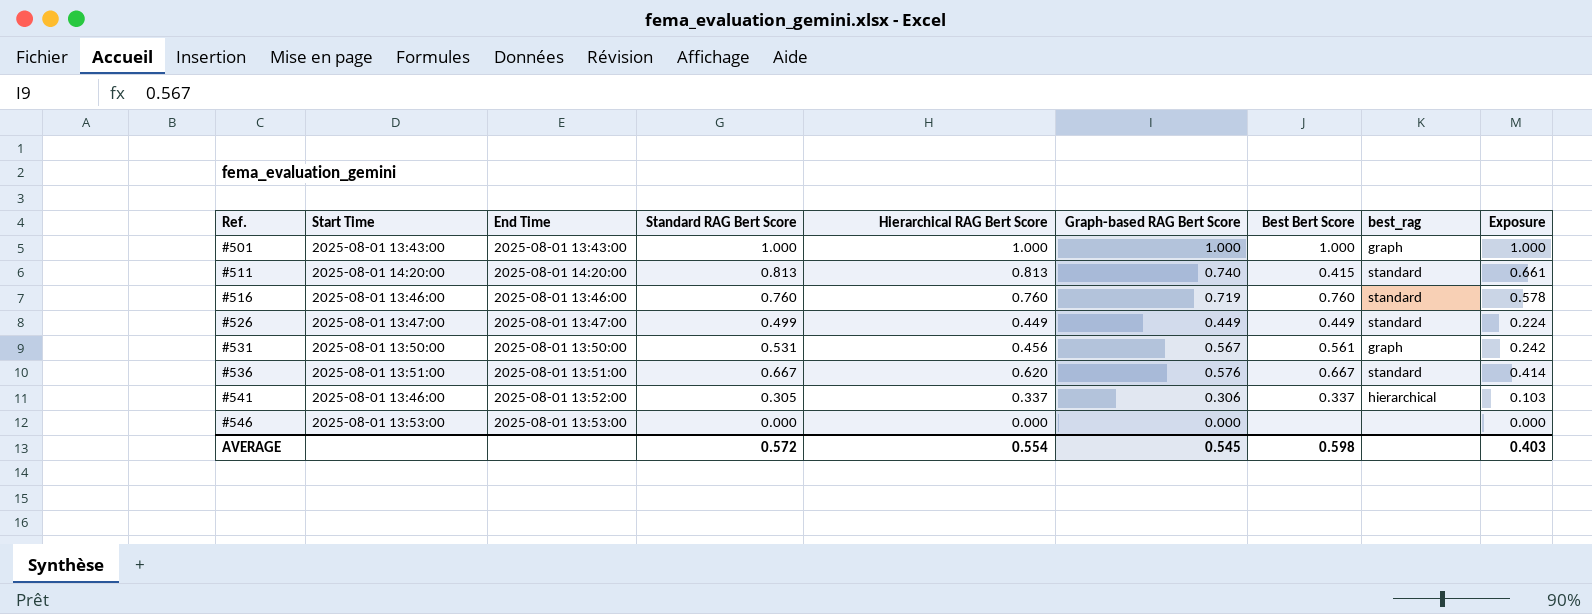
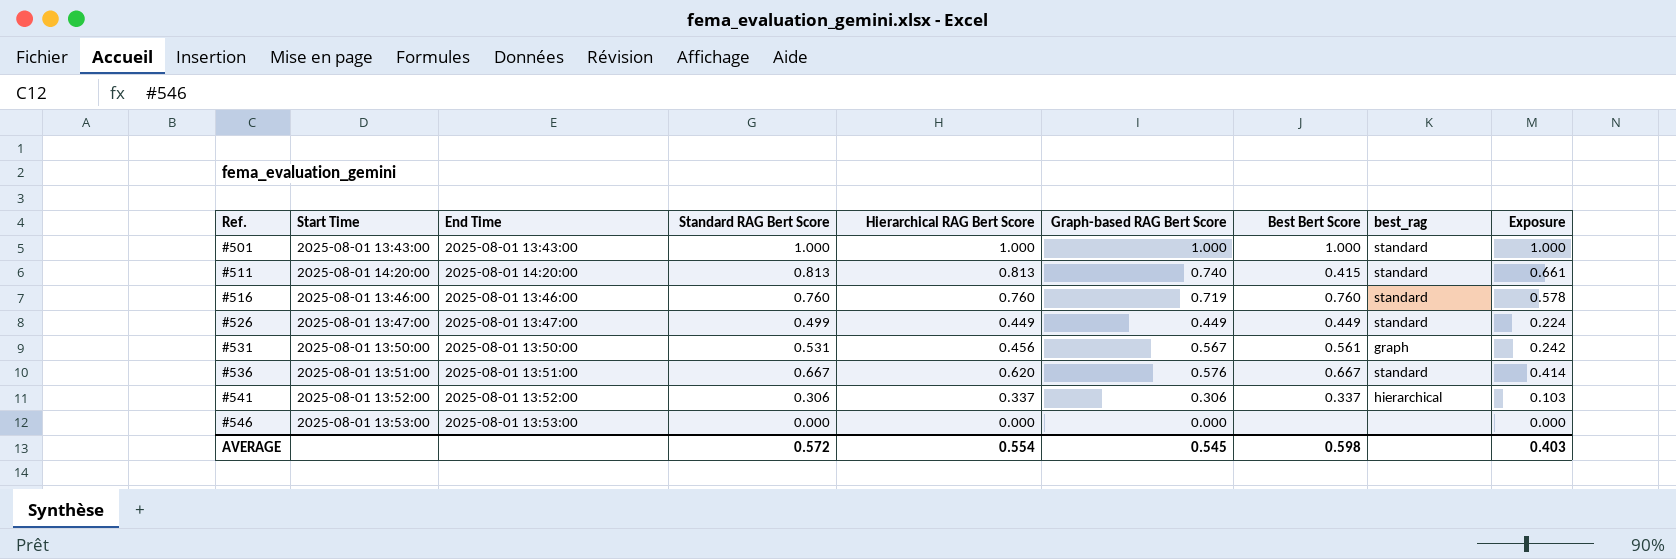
#501 | best_rag: graph -> standard
#541 | Start Time: 2025-08-01 13:46:00 -> 2025-08-01 13:52:00
#541 | Standard RAG Bert Score: 0.305 -> 0.306

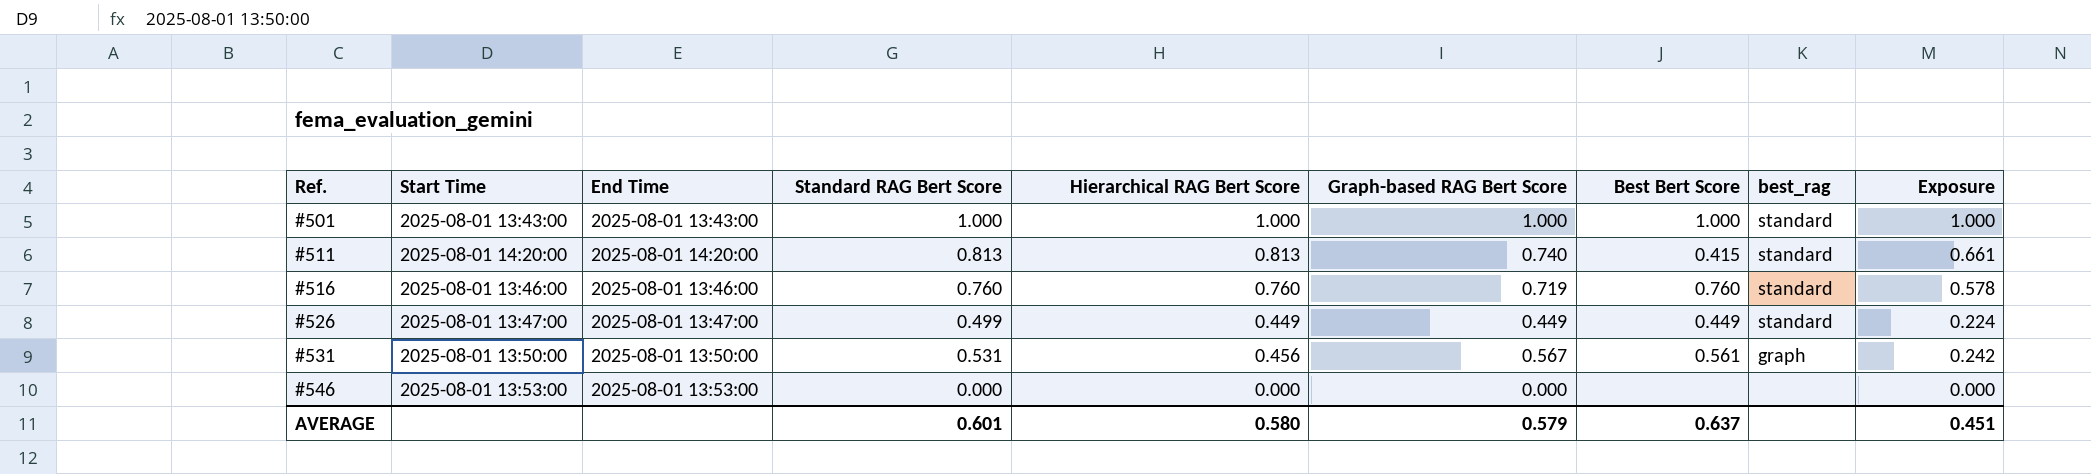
row #536: 2025-08-01 13:51:00 | 2025-08-01 13:51:00 | 0.667 | 0.620 | 0.576 | 0.667 | standard | 0.414 -> none
row #541: 2025-08-01 13:52:00 | 2025-08-01 13:52:00 | 0.306 | 0.337 | 0.306 | 0.337 | hierarchical | 0.103 -> none
AVERAGE | Standard RAG Bert Score: 0.572 -> 0.601
AVERAGE | Hierarchical RAG Bert Score: 0.554 -> 0.580
AVERAGE | Graph-based RAG Bert Score: 0.545 -> 0.579
AVERAGE | Best Bert Score: 0.598 -> 0.637
AVERAGE | Exposure: 0.403 -> 0.451

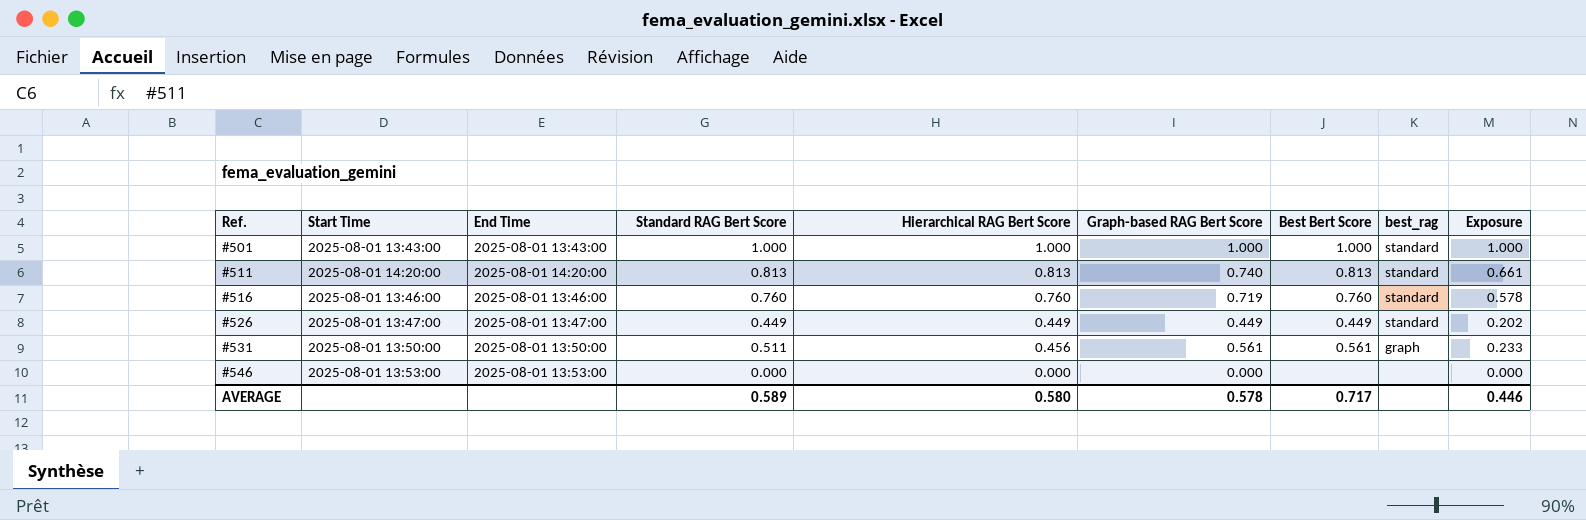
#511 | Best Bert Score: 0.415 -> 0.813
#526 | Standard RAG Bert Score: 0.499 -> 0.449
#526 | Exposure: 0.224 -> 0.202
#531 | Standard RAG Bert Score: 0.531 -> 0.511
#531 | Graph-based RAG Bert Score: 0.567 -> 0.561
#531 | Exposure: 0.242 -> 0.233
AVERAGE | Standard RAG Bert Score: 0.601 -> 0.589
AVERAGE | Graph-based RAG Bert Score: 0.579 -> 0.578
AVERAGE | Best Bert Score: 0.637 -> 0.717
AVERAGE | Exposure: 0.451 -> 0.446

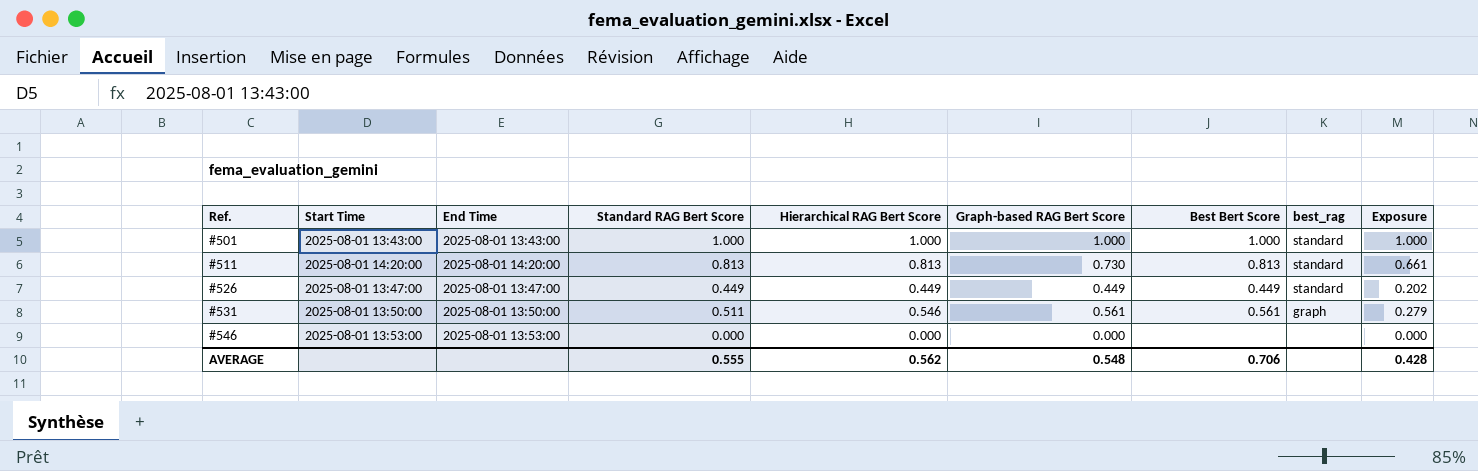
row #516: 2025-08-01 13:46:00 | 2025-08-01 13:46:00 | 0.760 | 0.760 | 0.719 | 0.760 | standard | 0.578 -> none
#511 | Graph-based RAG Bert Score: 0.740 -> 0.730
#531 | Hierarchical RAG Bert Score: 0.456 -> 0.546
#531 | Exposure: 0.233 -> 0.279
AVERAGE | Standard RAG Bert Score: 0.589 -> 0.555
AVERAGE | Hierarchical RAG Bert Score: 0.580 -> 0.562
AVERAGE | Graph-based RAG Bert Score: 0.578 -> 0.548
AVERAGE | Best Bert Score: 0.717 -> 0.706
AVERAGE | Exposure: 0.446 -> 0.428

